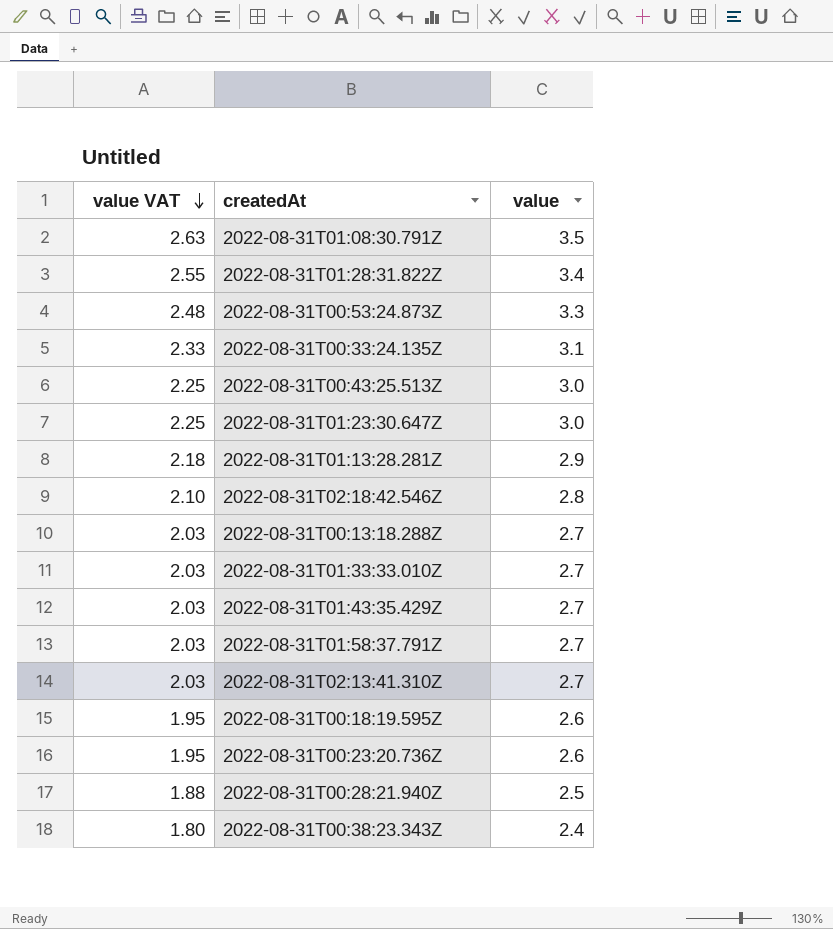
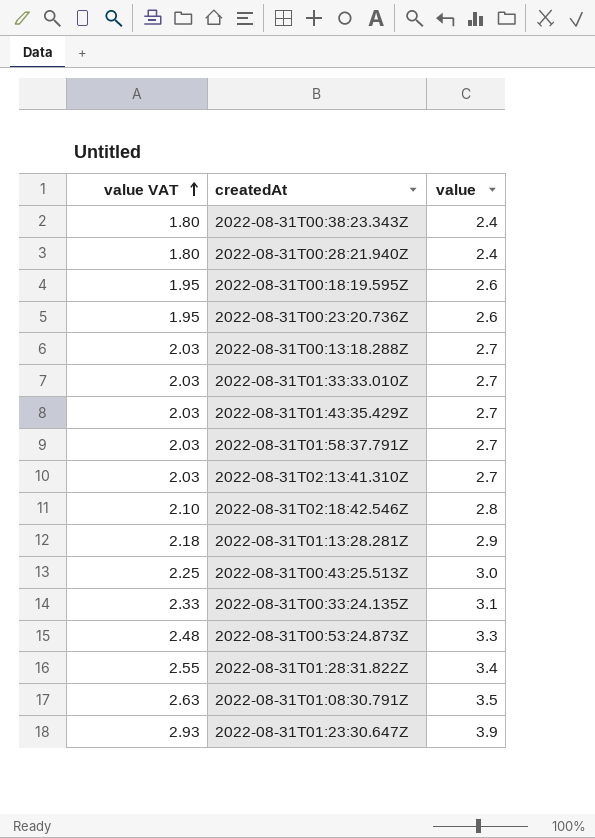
row order: value VAT descending -> value VAT ascending
2022-08-31T00:28:21.940Z | value VAT: 1.88 -> 1.80
2022-08-31T00:28:21.940Z | value: 2.5 -> 2.4
2022-08-31T01:23:30.647Z | value VAT: 2.25 -> 2.93
2022-08-31T01:23:30.647Z | value: 3.0 -> 3.9

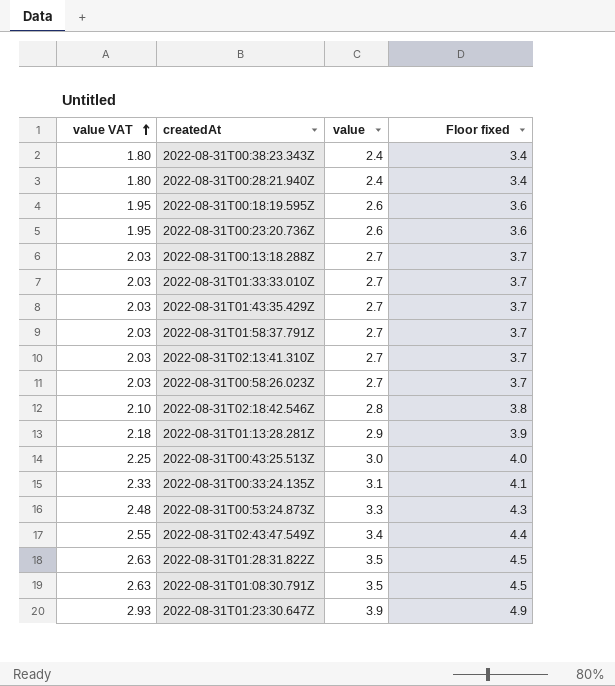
column Floor fixed | formula: none -> [value] + 1
row 2022-08-31T00:58:26.023Z: none -> 2.03 | 2.7 | 3.7
row 2022-08-31T02:43:47.549Z: none -> 2.55 | 3.4 | 4.4
2022-08-31T01:28:31.822Z | value VAT: 2.55 -> 2.63
2022-08-31T01:28:31.822Z | value: 3.4 -> 3.5

